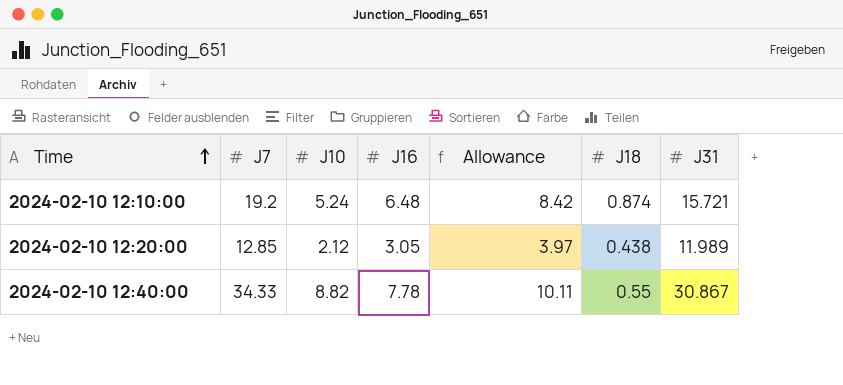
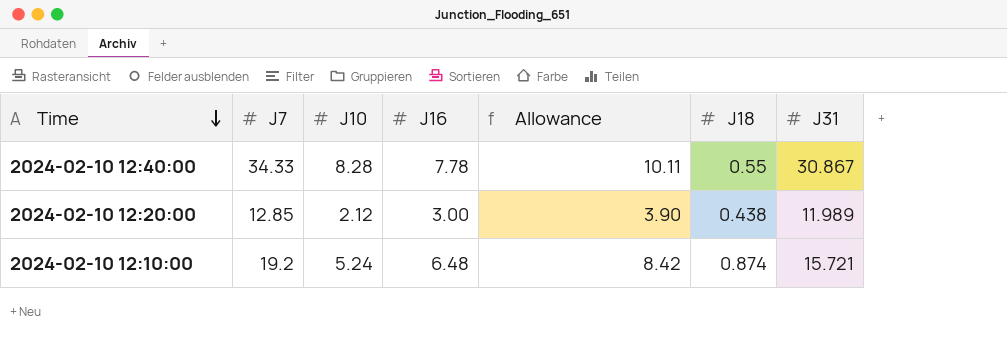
row order: Time ascending -> Time descending
2024-02-10 12:40:00 | J10: 8.82 -> 8.28
2024-02-10 12:20:00 | J16: 3.05 -> 3.00
2024-02-10 12:20:00 | Allowance: 3.97 -> 3.90

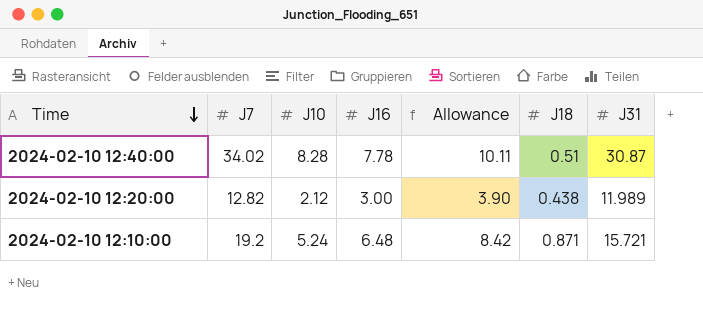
2024-02-10 12:40:00 | J7: 34.33 -> 34.02
2024-02-10 12:40:00 | J18: 0.55 -> 0.51
2024-02-10 12:40:00 | J31: 30.867 -> 30.87
2024-02-10 12:20:00 | J7: 12.85 -> 12.82
2024-02-10 12:10:00 | J18: 0.874 -> 0.871

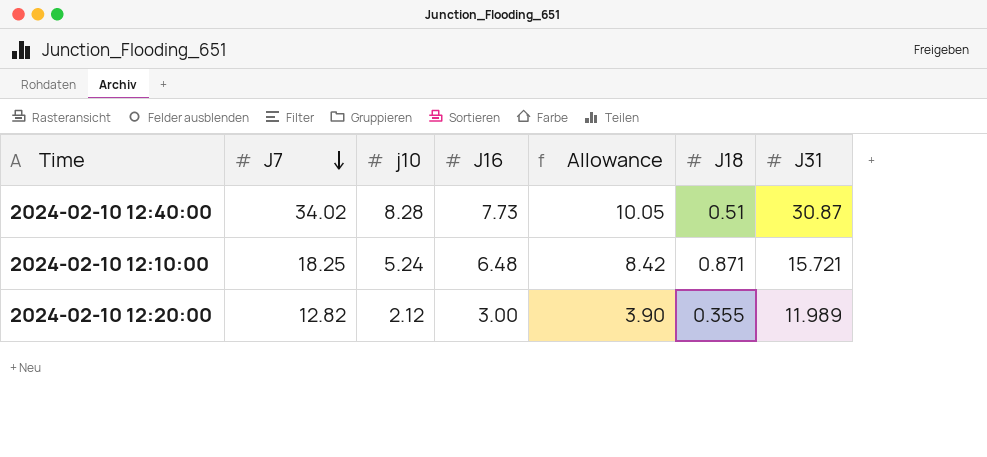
row order: Time descending -> J7 descending
column name: J10 -> j10
2024-02-10 12:40:00 | J16: 7.78 -> 7.73
2024-02-10 12:40:00 | Allowance: 10.11 -> 10.05
2024-02-10 12:10:00 | J7: 19.2 -> 18.25
2024-02-10 12:20:00 | J18: 0.438 -> 0.355

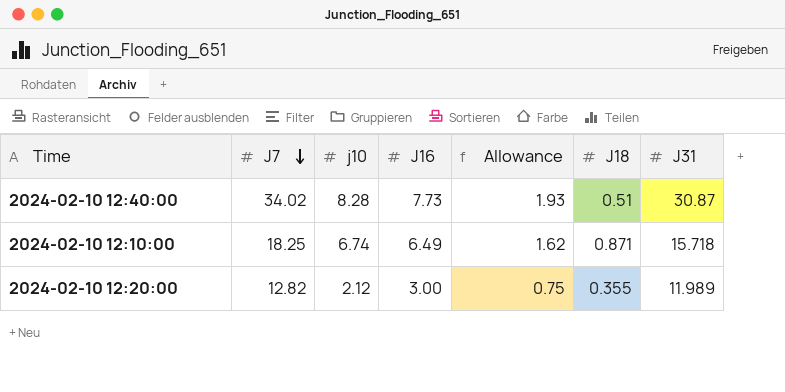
column Allowance | formula: [J16] * 1.3 -> [J16] * 0.25
2024-02-10 12:10:00 | j10: 5.24 -> 6.74
2024-02-10 12:10:00 | J16: 6.48 -> 6.49
2024-02-10 12:10:00 | J31: 15.721 -> 15.718

